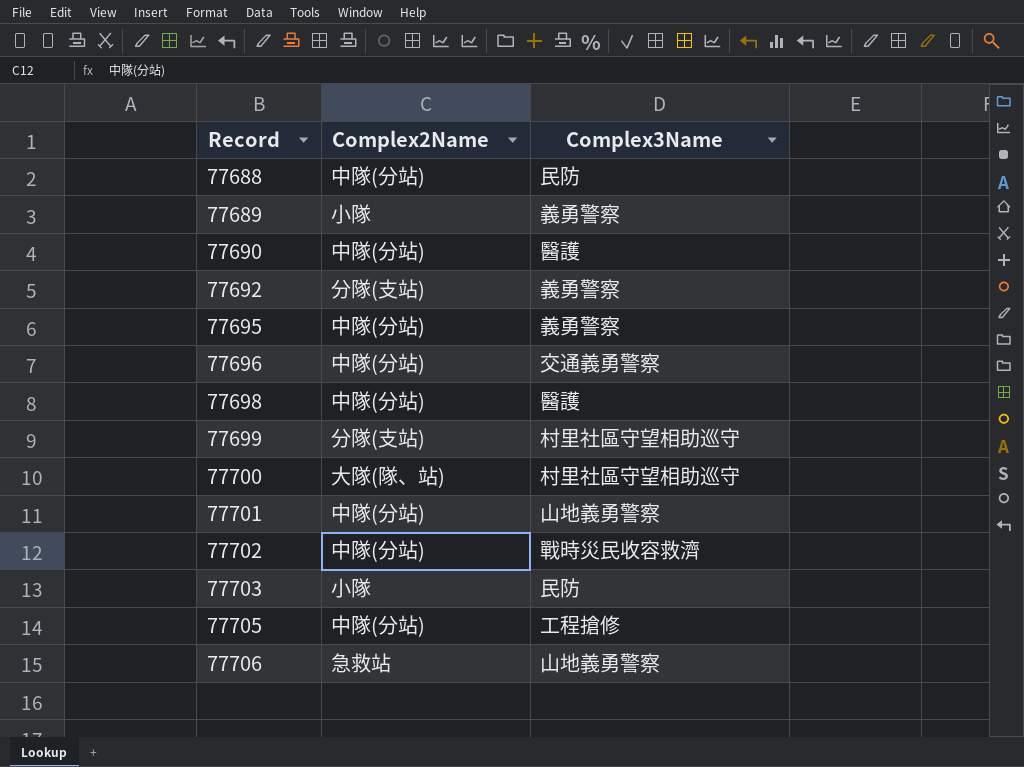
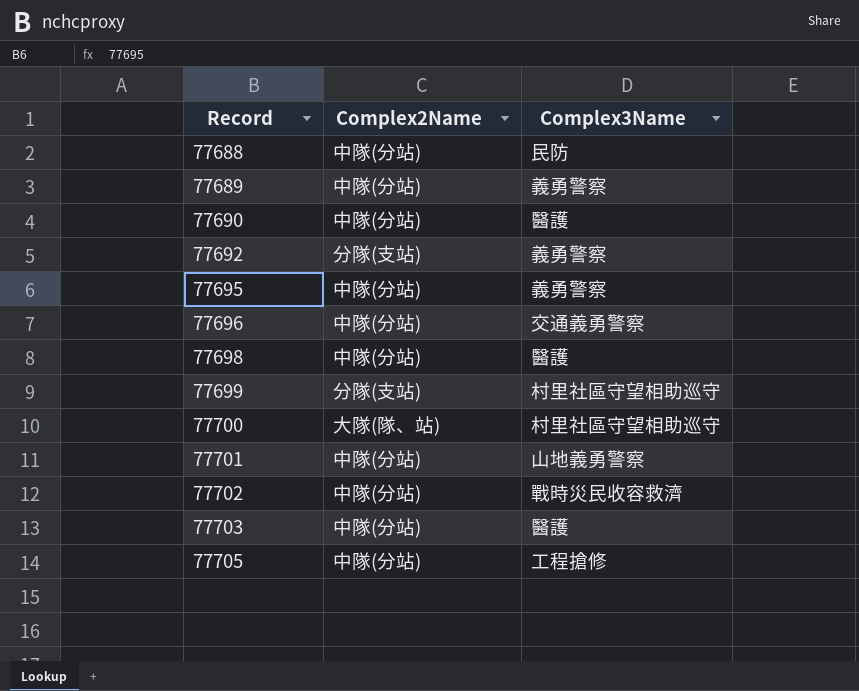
row 77706: 急救站 | 山地義勇警察 -> none
77689 | Complex2Name: 小隊 -> 中隊(分站)
77703 | Complex2Name: 小隊 -> 中隊(分站)
77703 | Complex3Name: 民防 -> 醫護

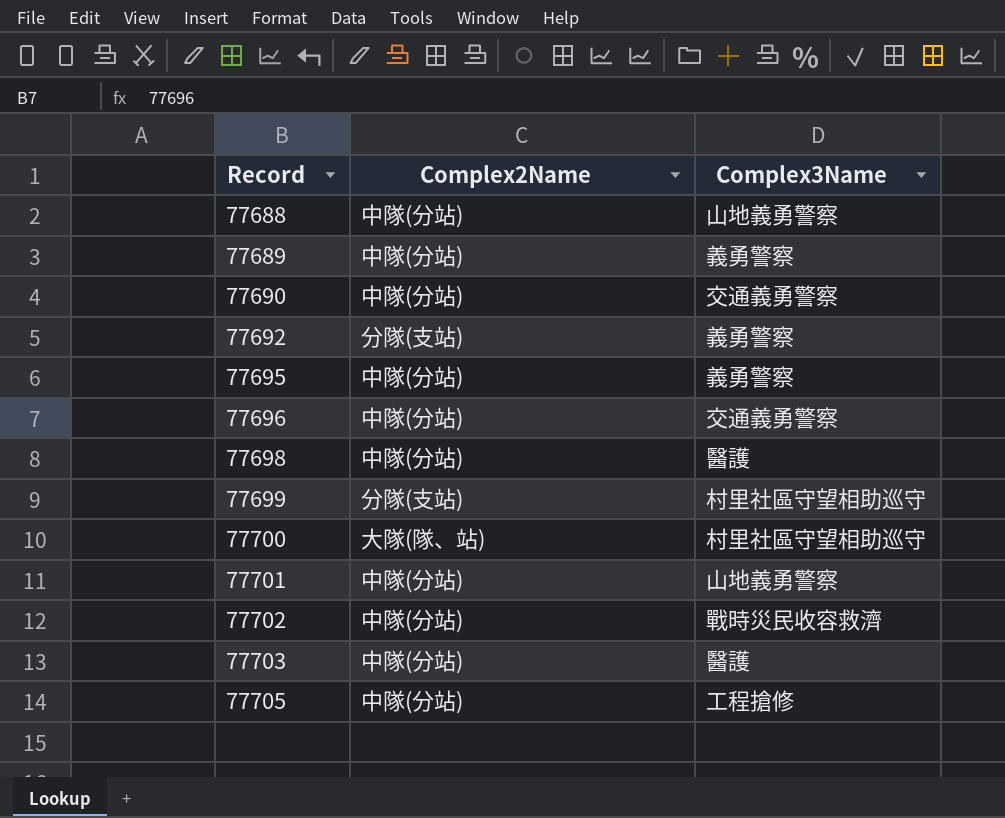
77688 | Complex3Name: 民防 -> 山地義勇警察
77690 | Complex3Name: 醫護 -> 交通義勇警察

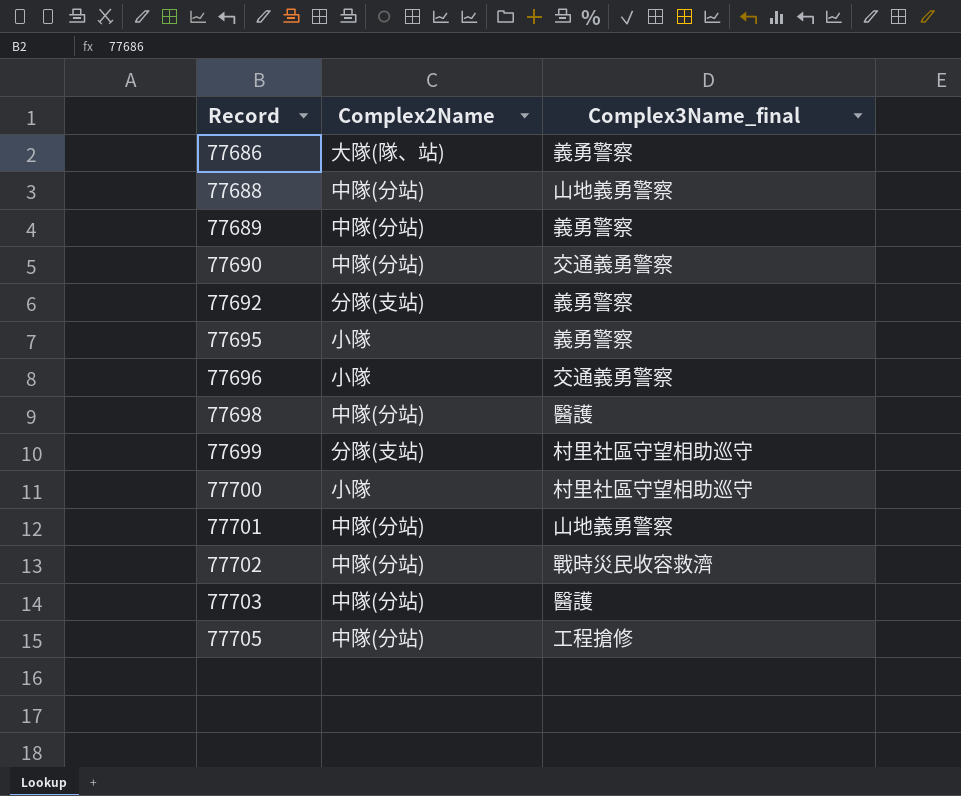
column name: Complex3Name -> Complex3Name_final
row 77686: none -> 大隊(隊、站) | 義勇警察
77695 | Complex2Name: 中隊(分站) -> 小隊
77696 | Complex2Name: 中隊(分站) -> 小隊
77700 | Complex2Name: 大隊(隊、站) -> 小隊

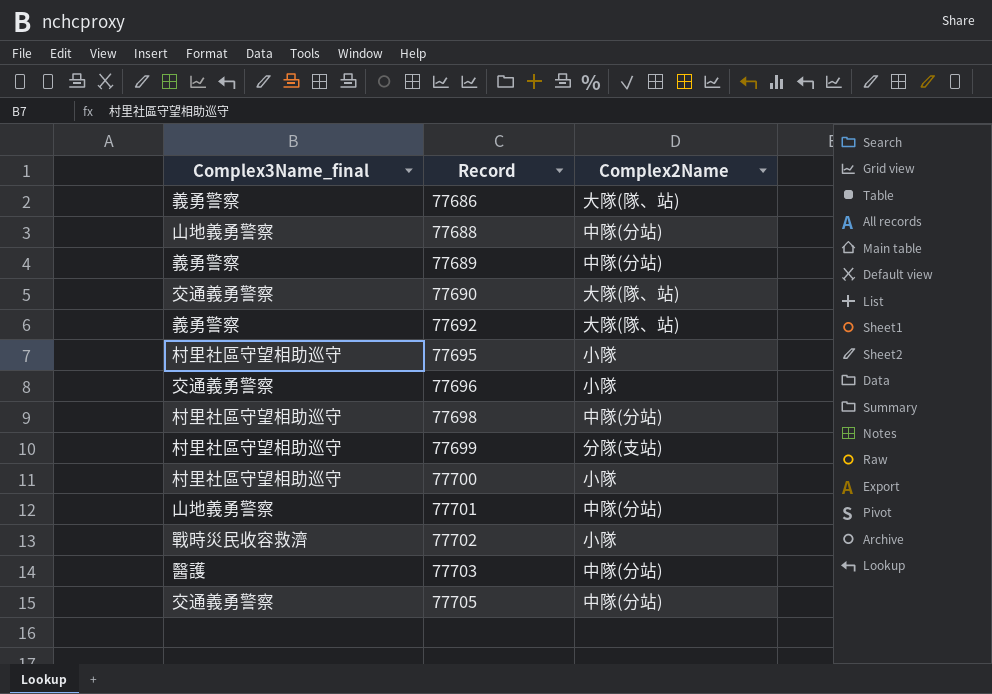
column Complex3Name_final | position: 3 -> 1
77690 | Complex2Name: 中隊(分站) -> 大隊(隊、站)
77692 | Complex2Name: 分隊(支站) -> 大隊(隊、站)
77695 | Complex3Name_final: 義勇警察 -> 村里社區守望相助巡守
77698 | Complex3Name_final: 醫護 -> 村里社區守望相助巡守
77702 | Complex2Name: 中隊(分站) -> 小隊
77705 | Complex3Name_final: 工程搶修 -> 交通義勇警察

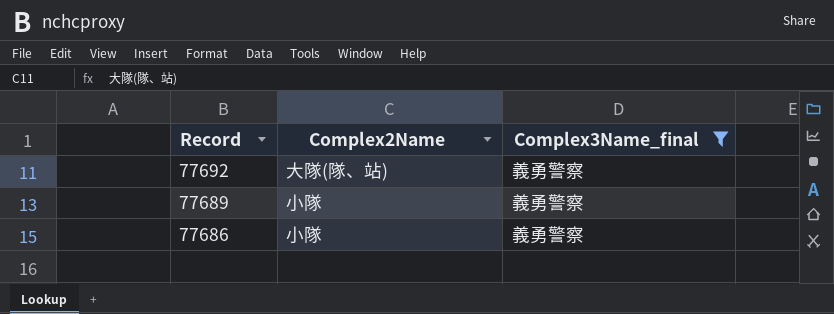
filter: none -> Complex3Name_final = 義勇警察
row order: Record ascending -> Record descending
column Complex3Name_final | position: 1 -> 3
77689 | Complex2Name: 中隊(分站) -> 小隊
77686 | Complex2Name: 大隊(隊、站) -> 小隊

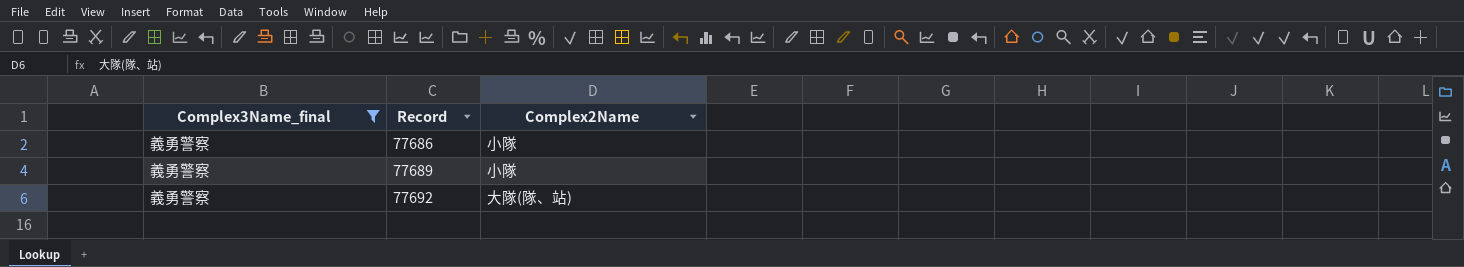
row order: Record descending -> Record ascending
column Complex3Name_final | position: 3 -> 1

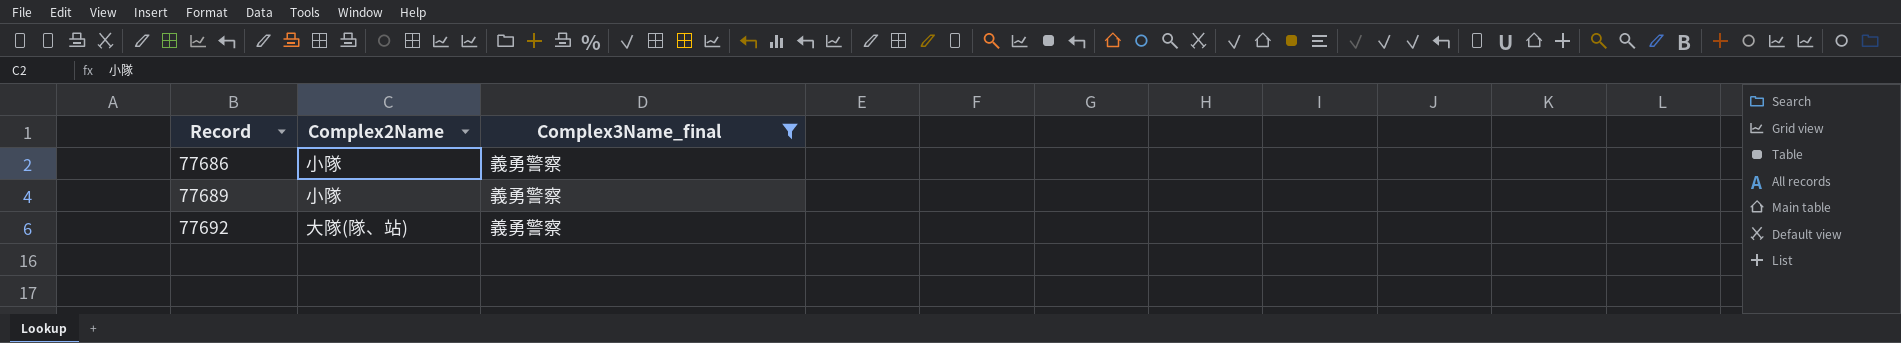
column Complex3Name_final | position: 1 -> 3

